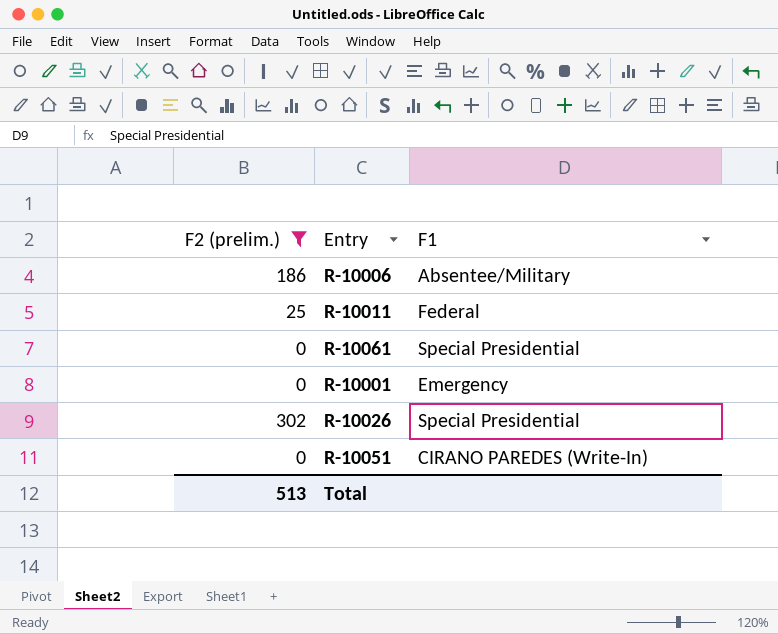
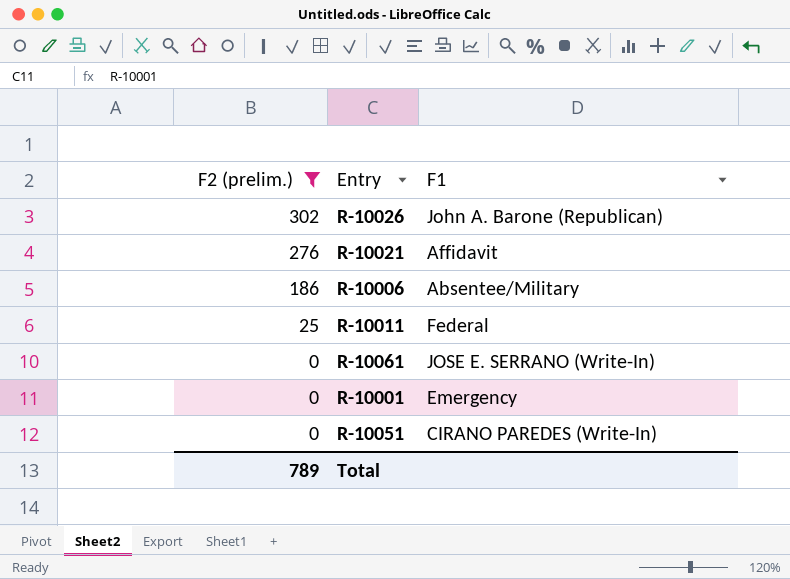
row order: none -> F2 (prelim.) descending
R-10026 | F1: Special Presidential -> John A. Barone (Republican)
row R-10021: none -> 276 | Affidavit
R-10061 | F1: Special Presidential -> JOSE E. SERRANO (Write-In)
Total | F2 (prelim.): 513 -> 789

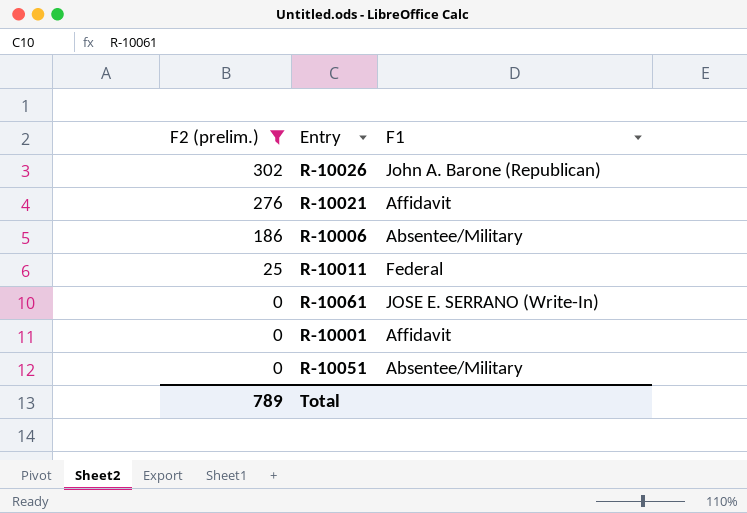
R-10001 | F1: Emergency -> Affidavit
R-10051 | F1: CIRANO PAREDES (Write-In) -> Absentee/Military

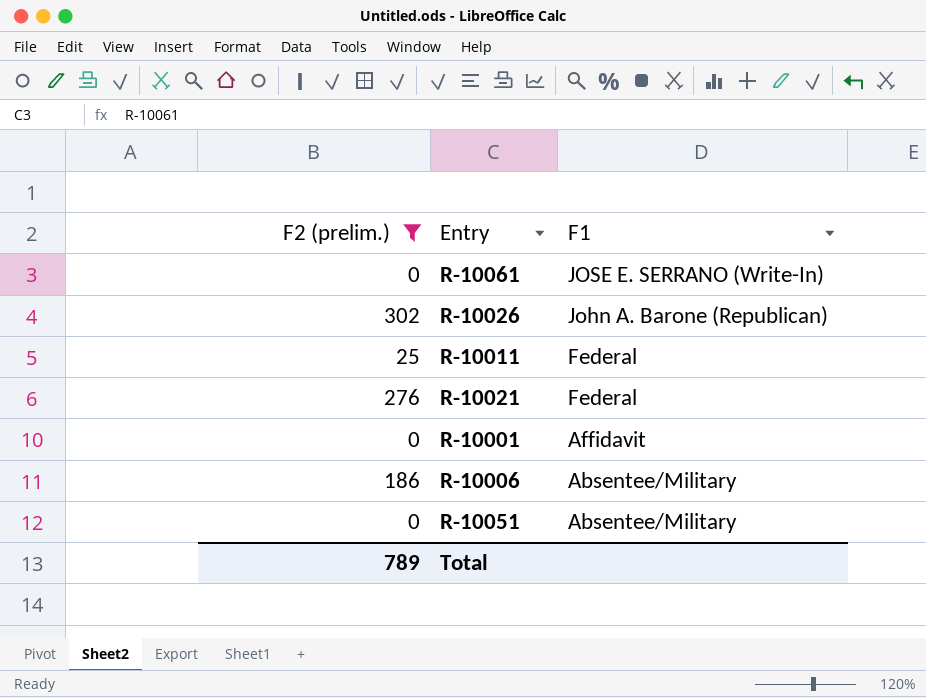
row order: F2 (prelim.) descending -> F1 descending
R-10021 | F1: Affidavit -> Federal

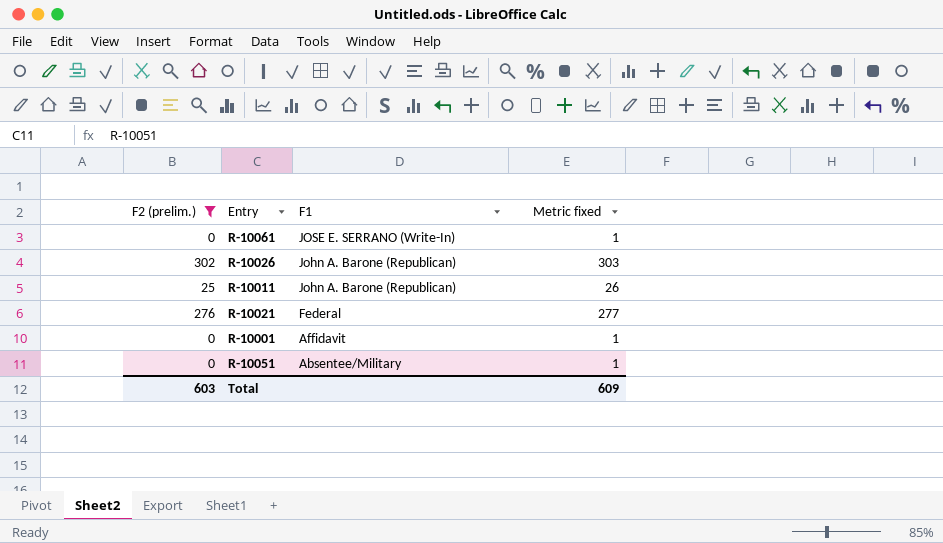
column Metric fixed | formula: none -> [F2 (prelim.)] + 1
row R-10006: 186 | Absentee/Military -> none
R-10011 | F1: Federal -> John A. Barone (Republican)
Total | F2 (prelim.): 789 -> 603

